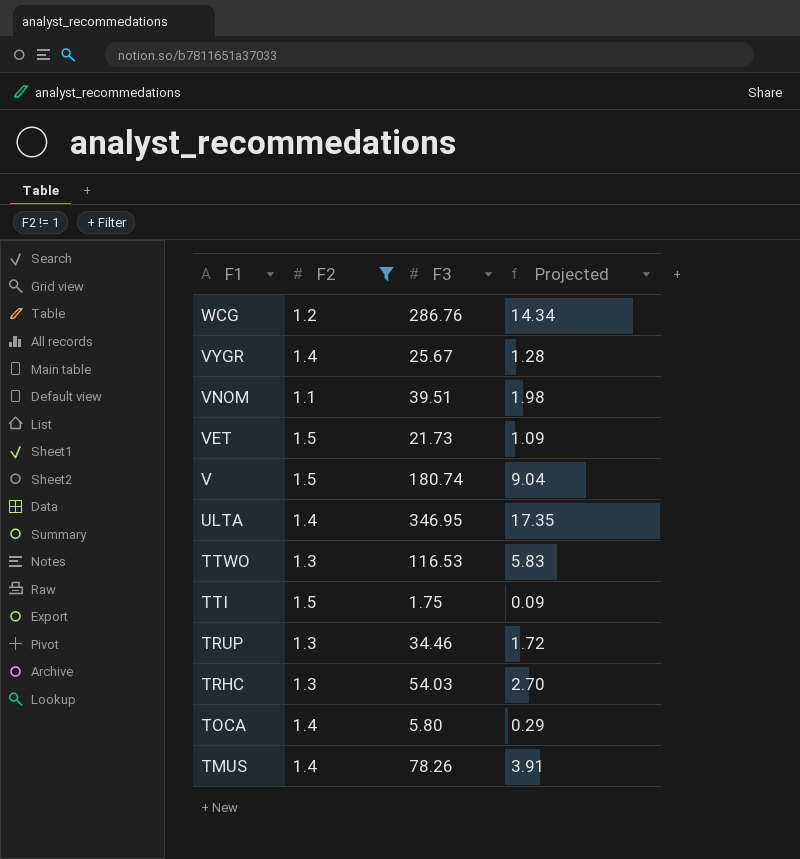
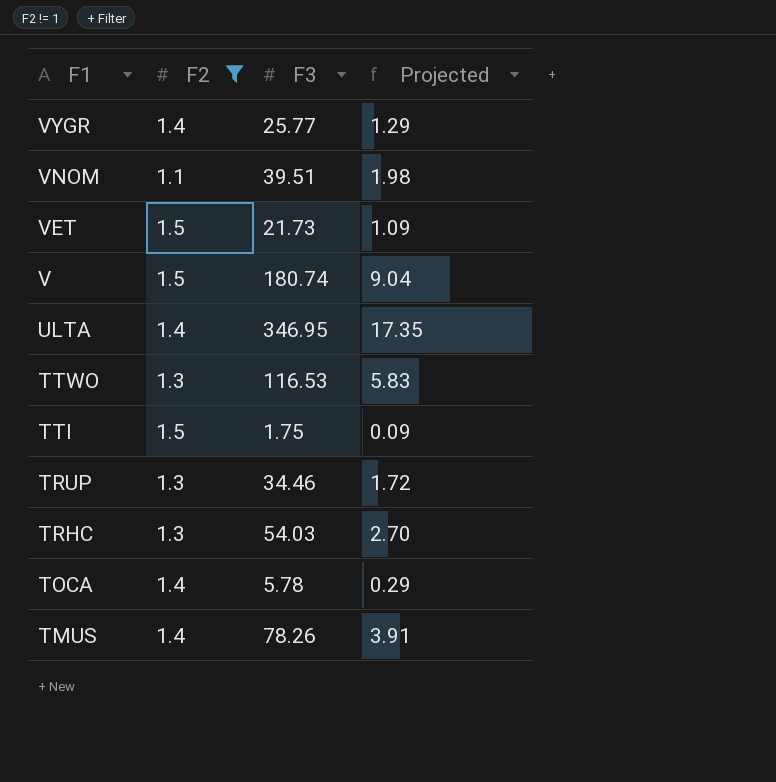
row WCG: 1.2 | 286.76 | 14.34 -> none
VYGR | F3: 25.67 -> 25.77
VYGR | Projected: 1.28 -> 1.29
TOCA | F3: 5.80 -> 5.78

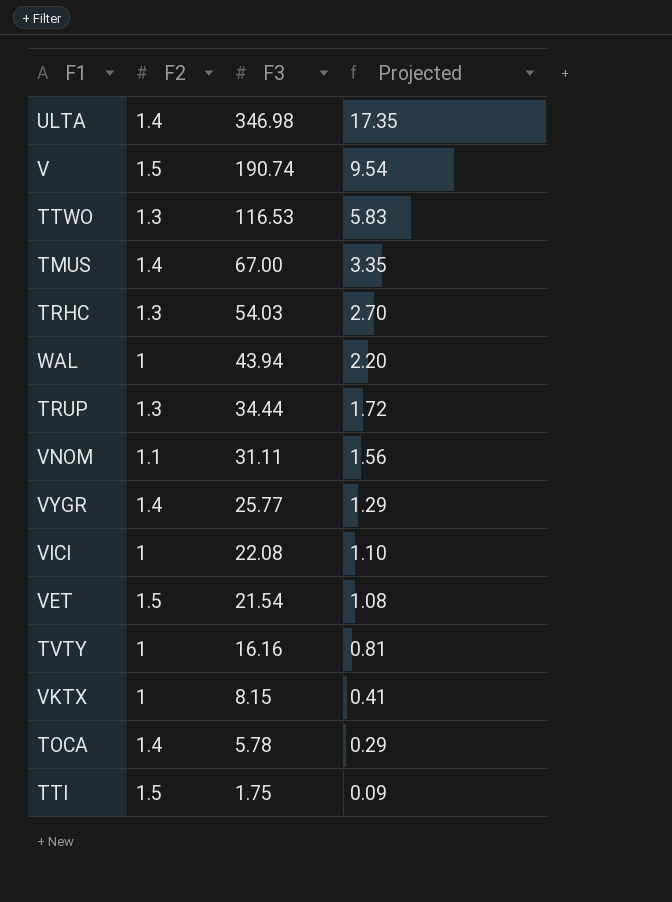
filter: F2 != 1 -> none
row order: F1 descending -> F3 descending
ULTA | F3: 346.95 -> 346.98
V | F3: 180.74 -> 190.74
V | Projected: 9.04 -> 9.54
TMUS | F3: 78.26 -> 67.00
TMUS | Projected: 3.91 -> 3.35
TRUP | F3: 34.46 -> 34.44
VNOM | F3: 39.51 -> 31.11
VNOM | Projected: 1.98 -> 1.56
VET | F3: 21.73 -> 21.54
VET | Projected: 1.09 -> 1.08

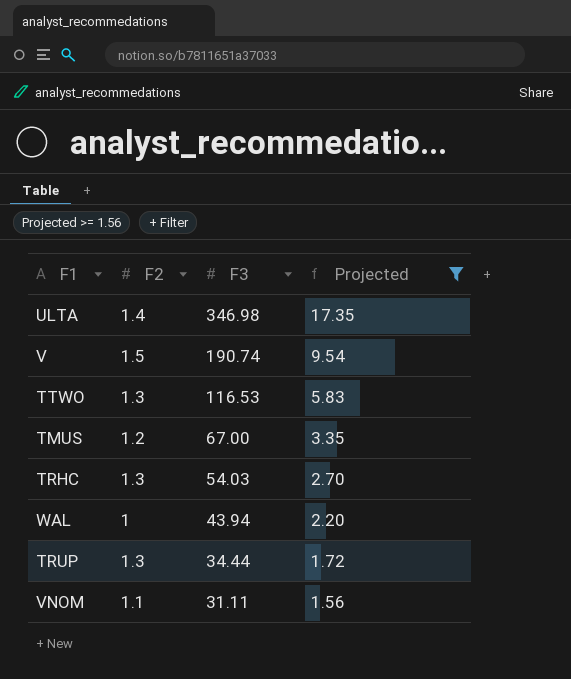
filter: none -> Projected >= 1.56
TMUS | F2: 1.4 -> 1.2

